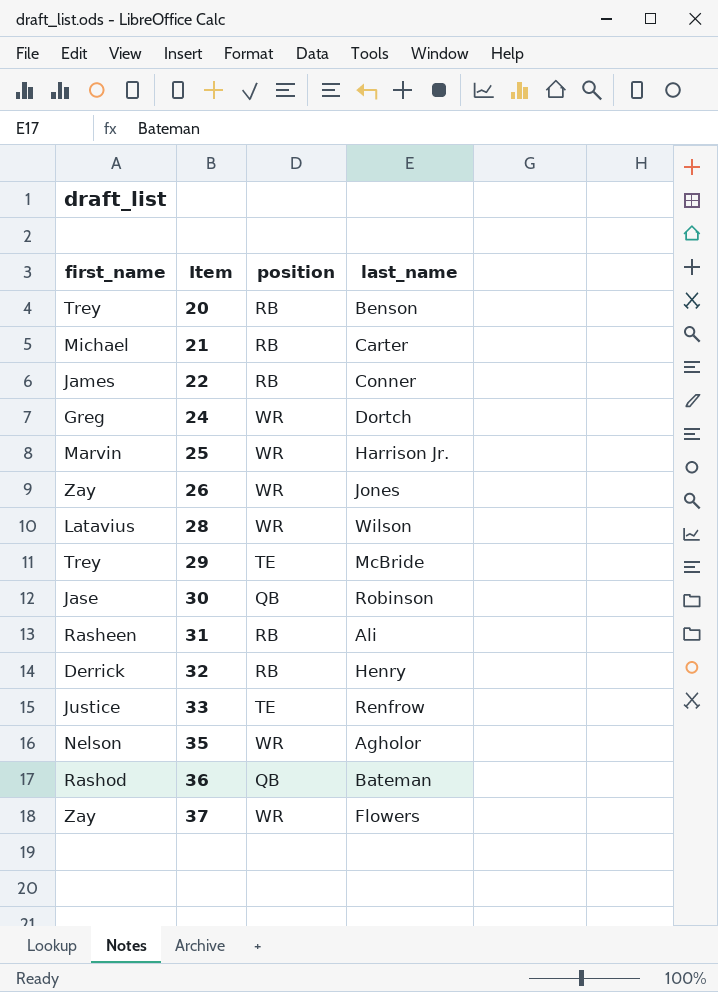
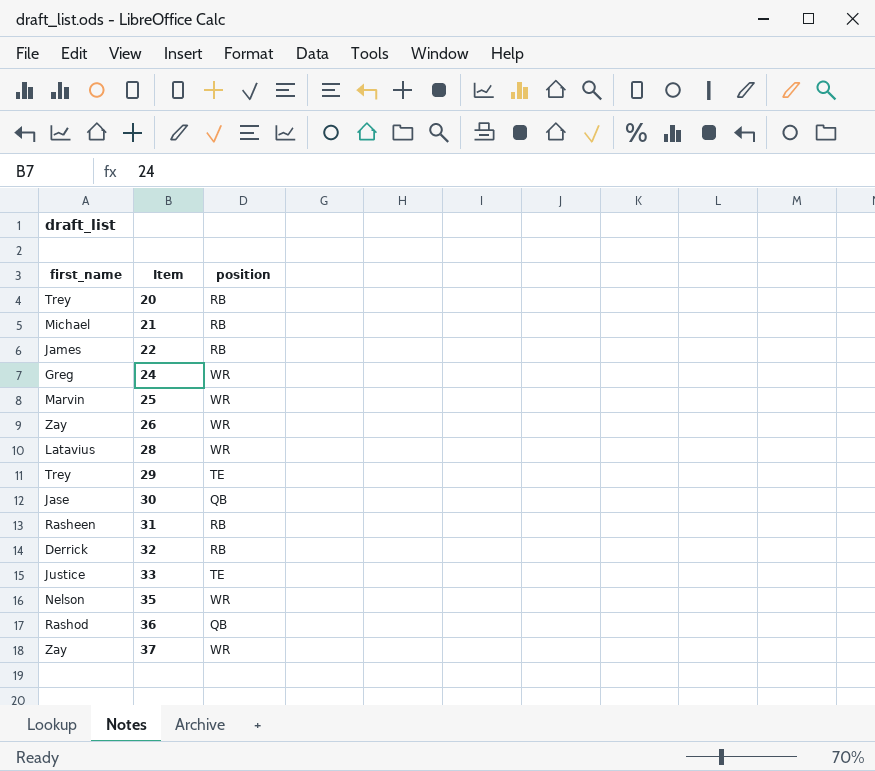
column last_name | position: 4 -> none

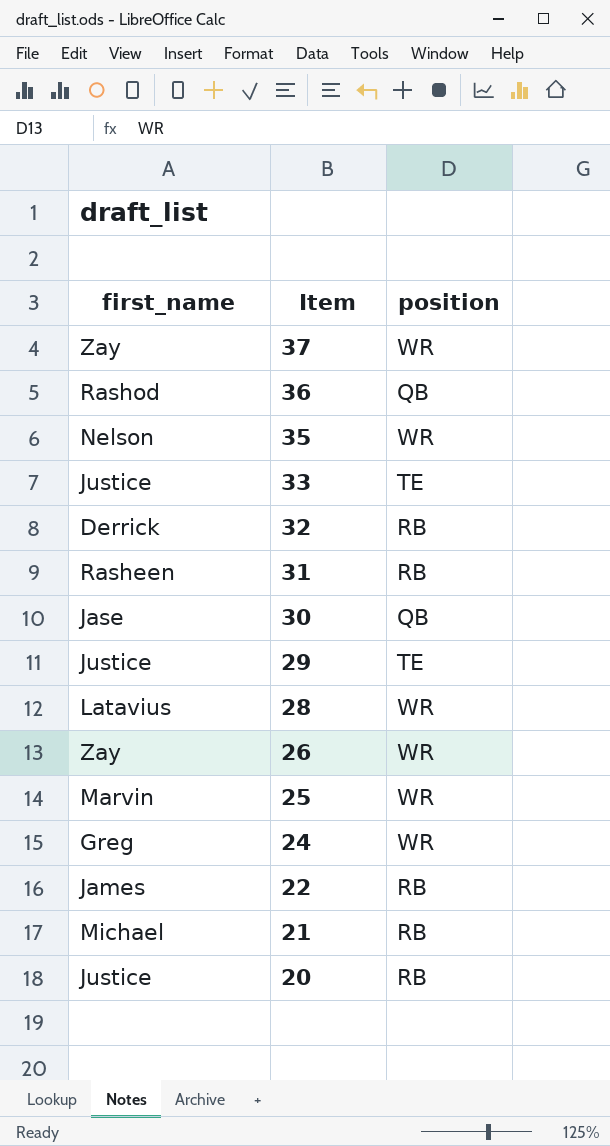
row order: Item ascending -> Item descending
29 | first_name: Trey -> Justice
20 | first_name: Trey -> Justice

